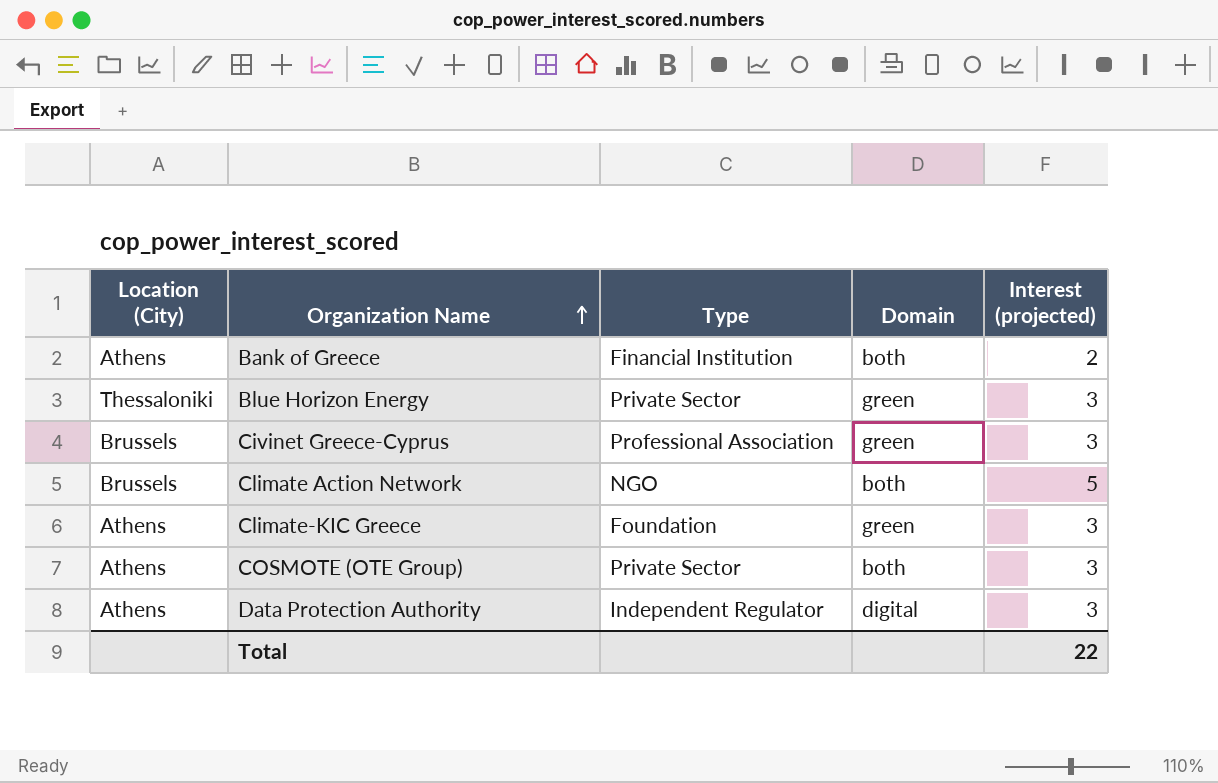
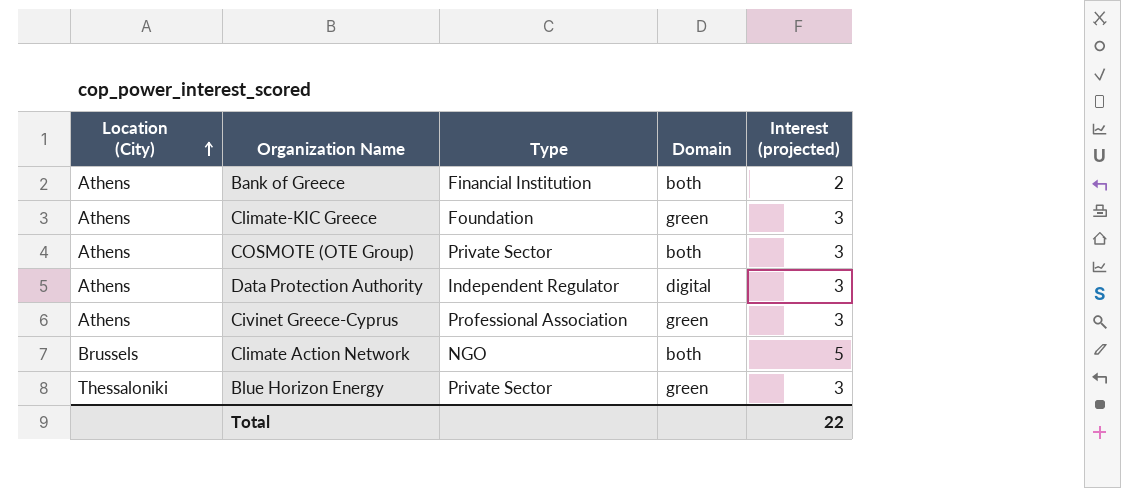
row order: Organization Name ascending -> Location (City) ascending
Civinet Greece-Cyprus | Location (City): Brussels -> Athens

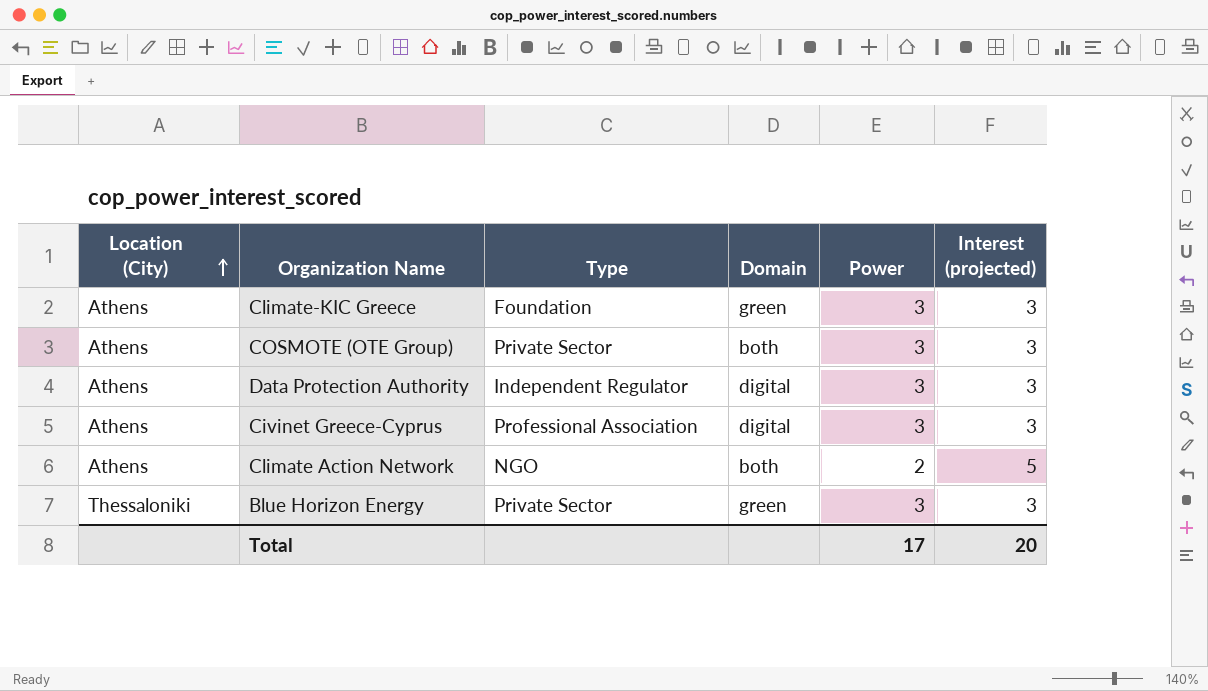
column Power | position: none -> 5
row Bank of Greece: Athens | Financial Institution | both | 2 -> none
Civinet Greece-Cyprus | Domain: green -> digital
Climate Action Network | Location (City): Brussels -> Athens
Total | Interest (projected): 22 -> 20

